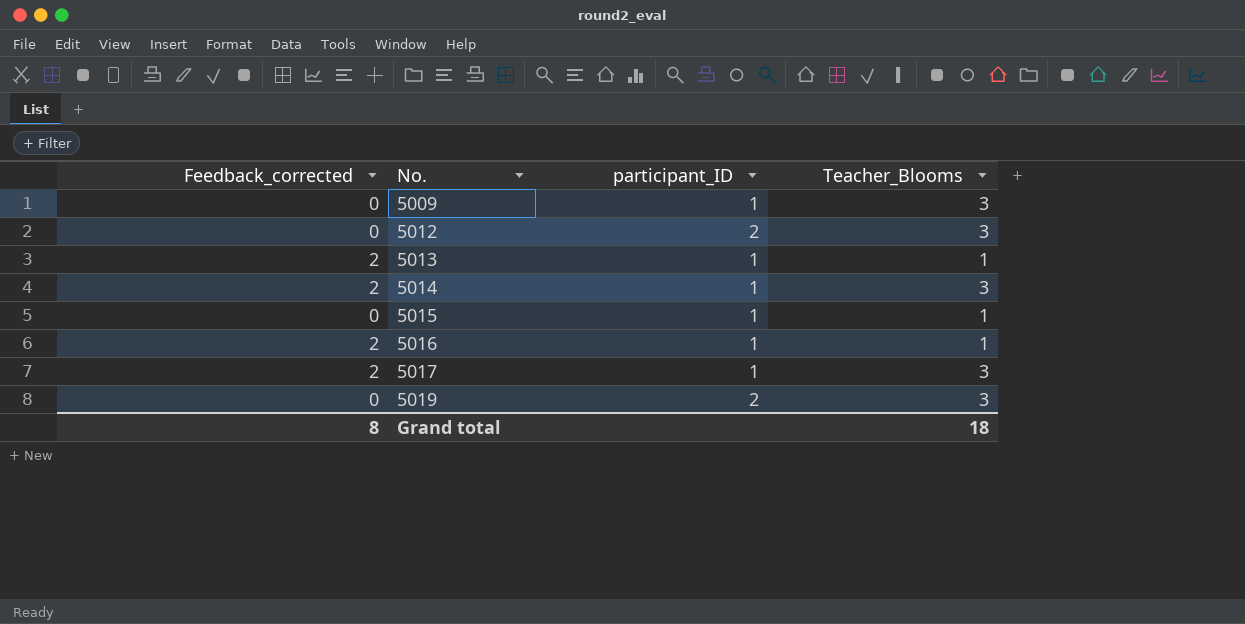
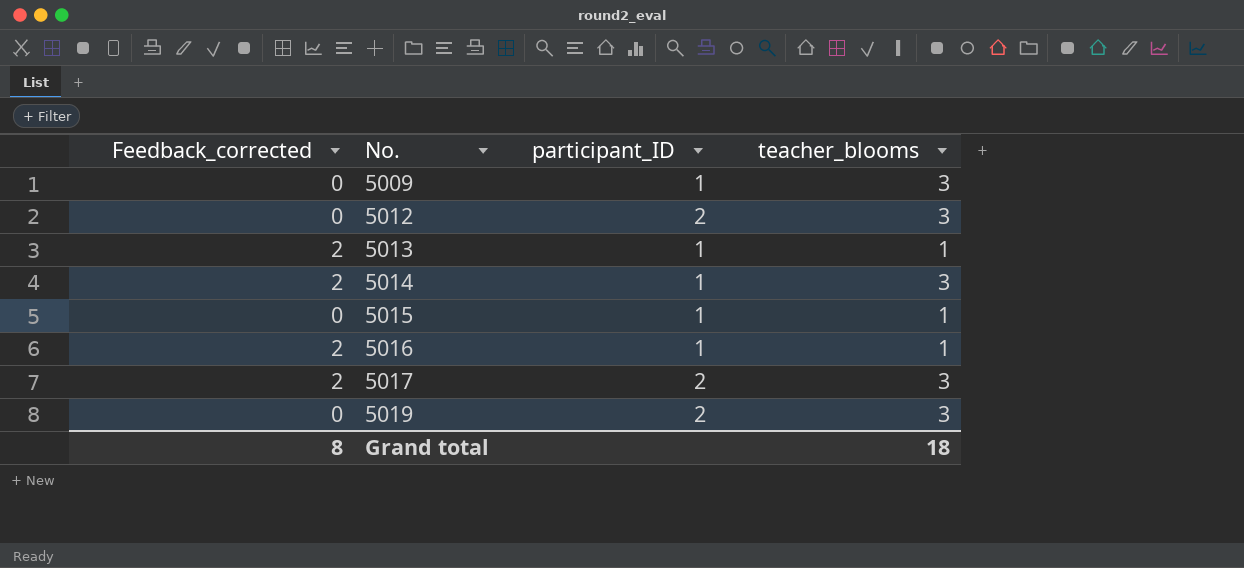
column name: Teacher_Blooms -> teacher_blooms
5017 | participant_ID: 1 -> 2

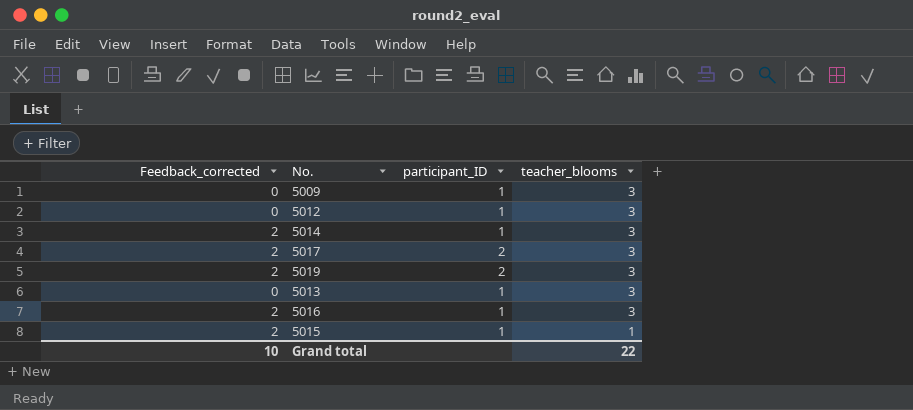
row order: No. ascending -> teacher_blooms descending
5012 | participant_ID: 2 -> 1
5019 | Feedback_corrected: 0 -> 2
5013 | Feedback_corrected: 2 -> 0
5013 | teacher_blooms: 1 -> 3
5016 | teacher_blooms: 1 -> 3
5015 | Feedback_corrected: 0 -> 2
Grand total | Feedback_corrected: 8 -> 10
Grand total | teacher_blooms: 18 -> 22

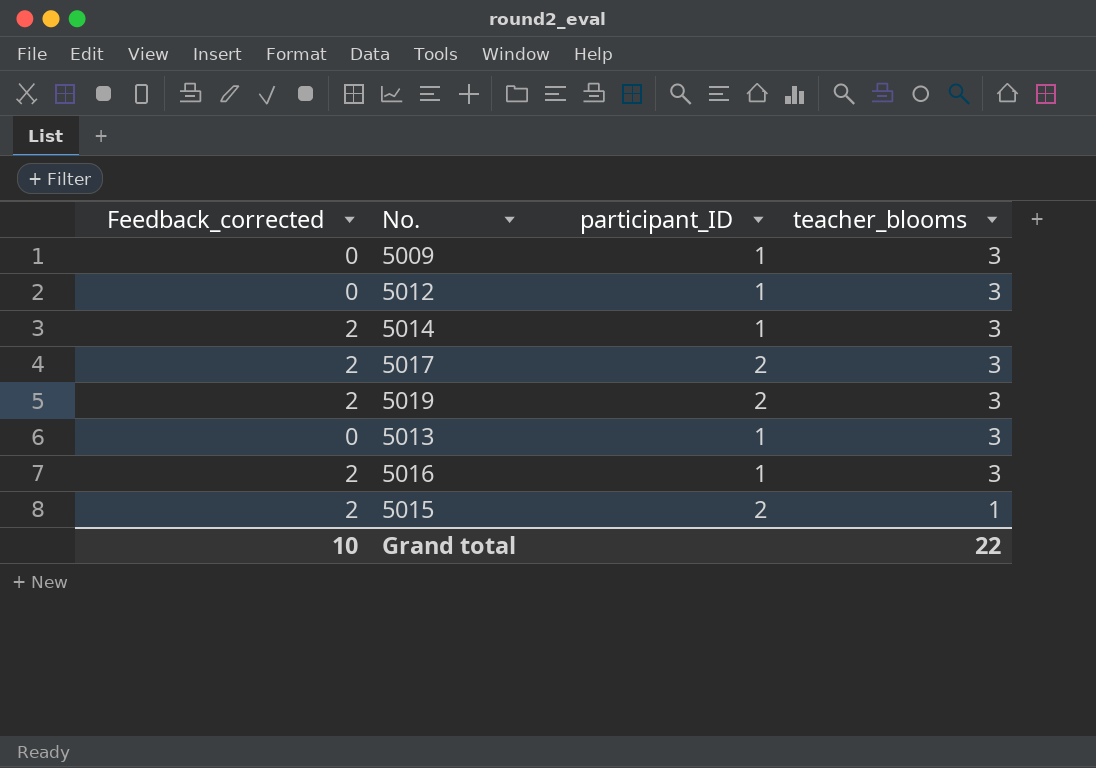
5015 | participant_ID: 1 -> 2

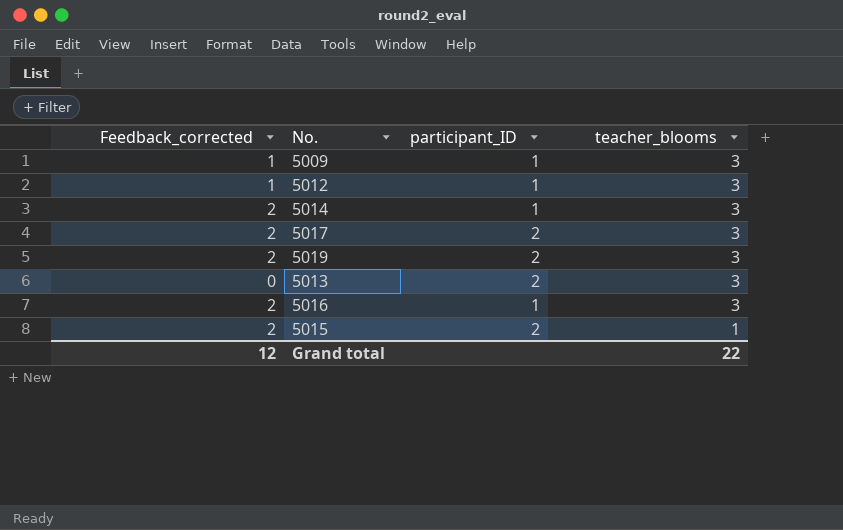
5009 | Feedback_corrected: 0 -> 1
5012 | Feedback_corrected: 0 -> 1
5013 | participant_ID: 1 -> 2
Grand total | Feedback_corrected: 10 -> 12

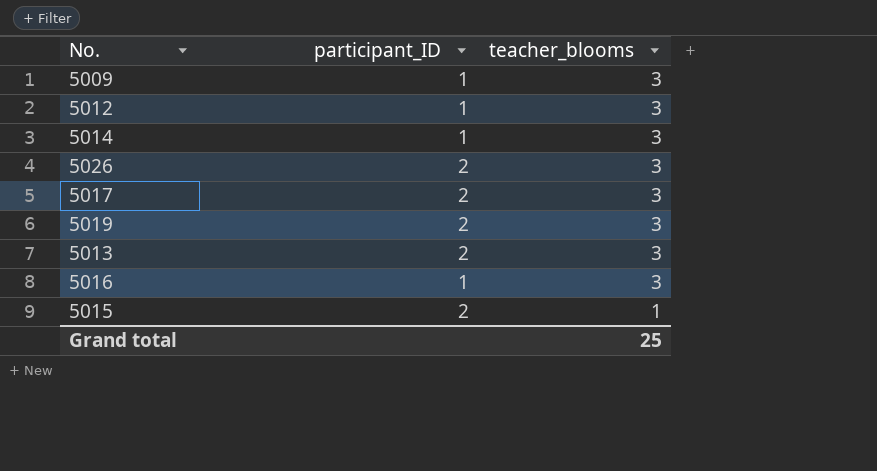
column Feedback_corrected | position: 1 -> none
row 5026: none -> 2 | 3
Grand total | teacher_blooms: 22 -> 25

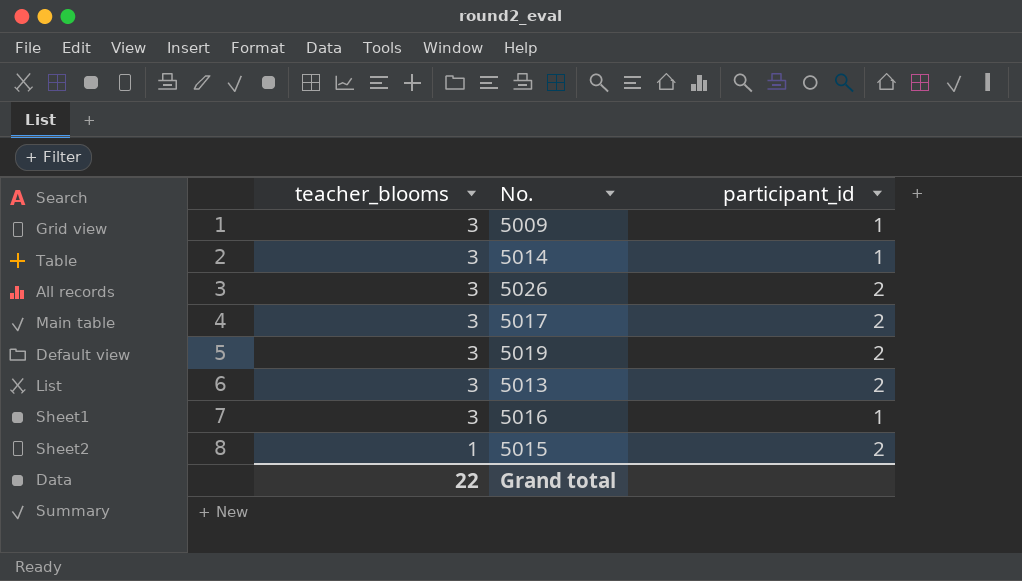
column teacher_blooms | position: 3 -> 1
column name: participant_ID -> participant_id
row 5012: 1 | 3 -> none
Grand total | teacher_blooms: 25 -> 22

